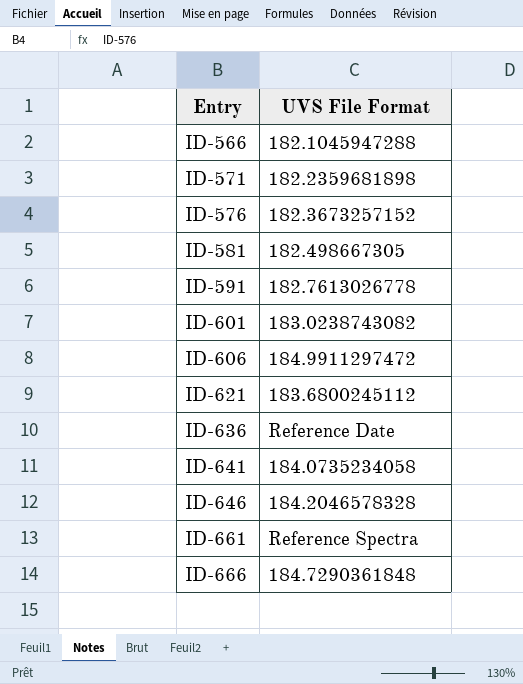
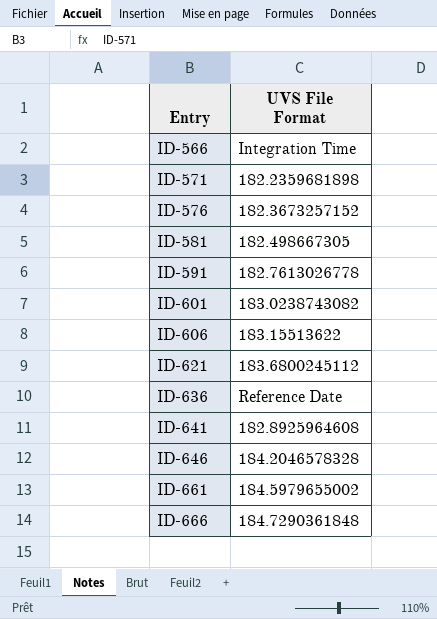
ID-566 | UVS File Format: 182.1045947288 -> Integration Time
ID-606 | UVS File Format: 184.9911297472 -> 183.15513622
ID-641 | UVS File Format: 184.0735234058 -> 182.8925964608
ID-661 | UVS File Format: Reference Spectra -> 184.5979655002

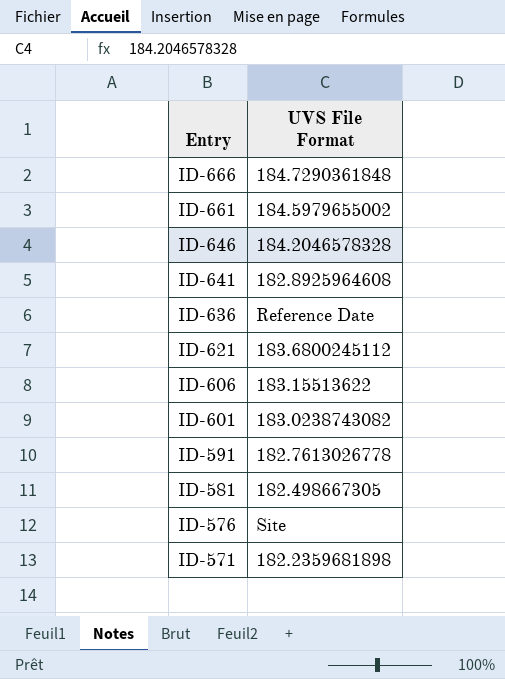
row order: Entry ascending -> Entry descending
row ID-566: Integration Time -> none
ID-576 | UVS File Format: 182.3673257152 -> Site

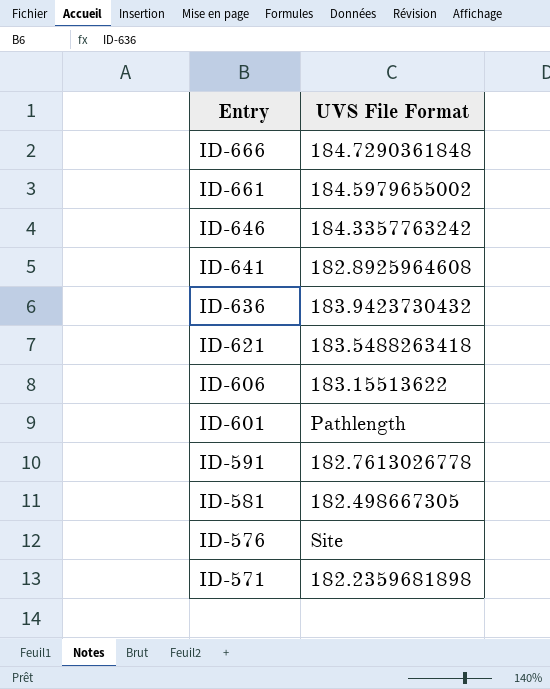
ID-646 | UVS File Format: 184.2046578328 -> 184.3357763242
ID-636 | UVS File Format: Reference Date -> 183.9423730432
ID-621 | UVS File Format: 183.6800245112 -> 183.5488263418
ID-601 | UVS File Format: 183.0238743082 -> Pathlength

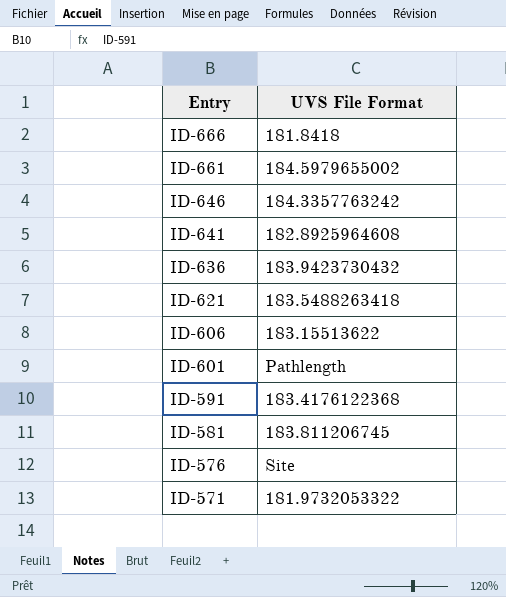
ID-666 | UVS File Format: 184.7290361848 -> 181.8418
ID-591 | UVS File Format: 182.7613026778 -> 183.4176122368
ID-581 | UVS File Format: 182.498667305 -> 183.811206745
ID-571 | UVS File Format: 182.2359681898 -> 181.9732053322

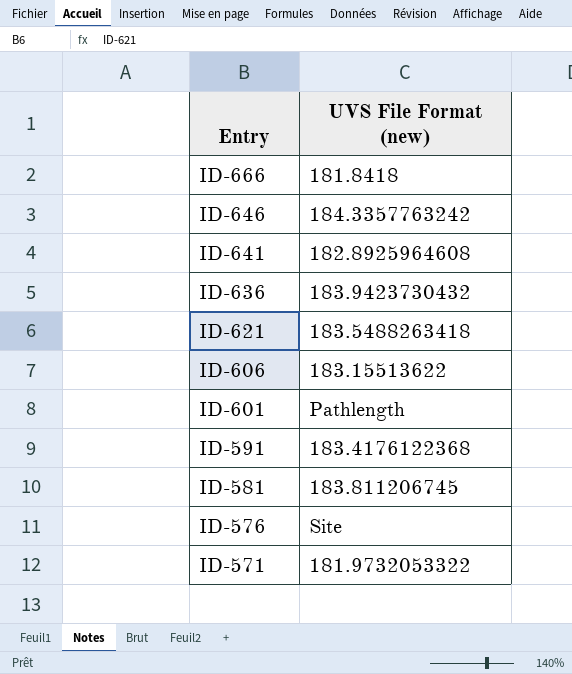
column name: UVS File Format -> UVS File Format (new)
row ID-661: 184.5979655002 -> none

